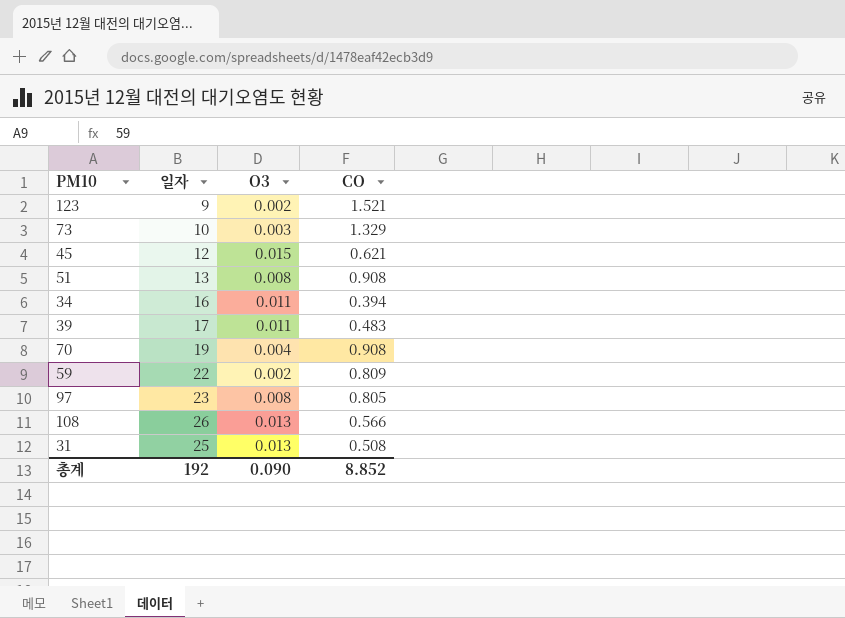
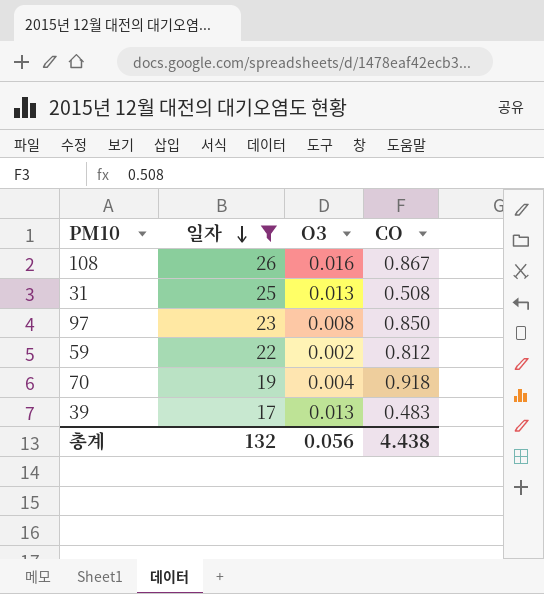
filter: none -> 일자 >= 17
row order: none -> 일자 descending
108 | O3: 0.013 -> 0.016
108 | CO: 0.566 -> 0.867
97 | CO: 0.805 -> 0.850
59 | CO: 0.809 -> 0.812
70 | CO: 0.908 -> 0.918
39 | O3: 0.011 -> 0.013
총계 | 일자: 192 -> 132
총계 | O3: 0.090 -> 0.056
총계 | CO: 8.852 -> 4.438

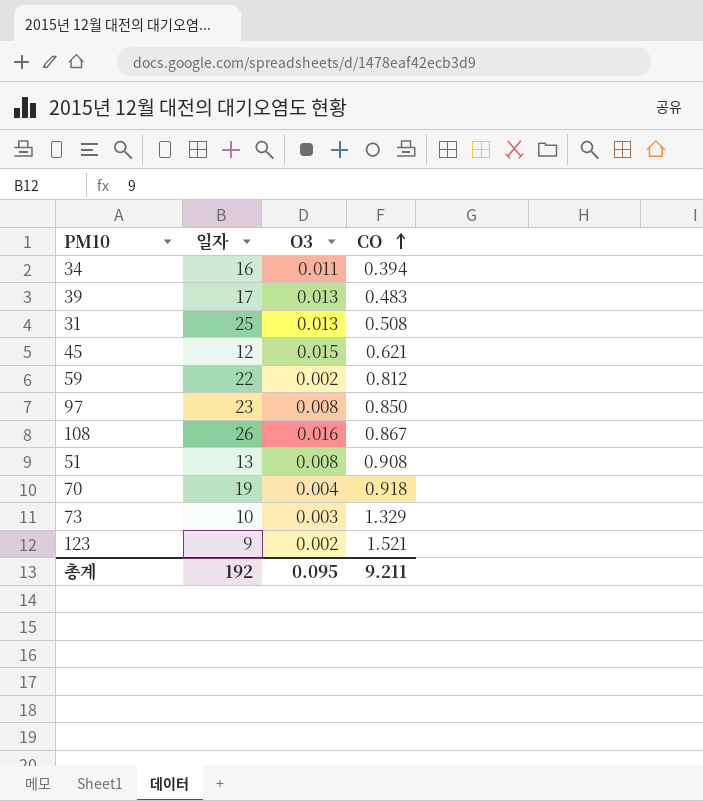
filter: 일자 >= 17 -> none
row order: 일자 descending -> CO ascending
총계 | 일자: 132 -> 192
총계 | O3: 0.056 -> 0.095
총계 | CO: 4.438 -> 9.211

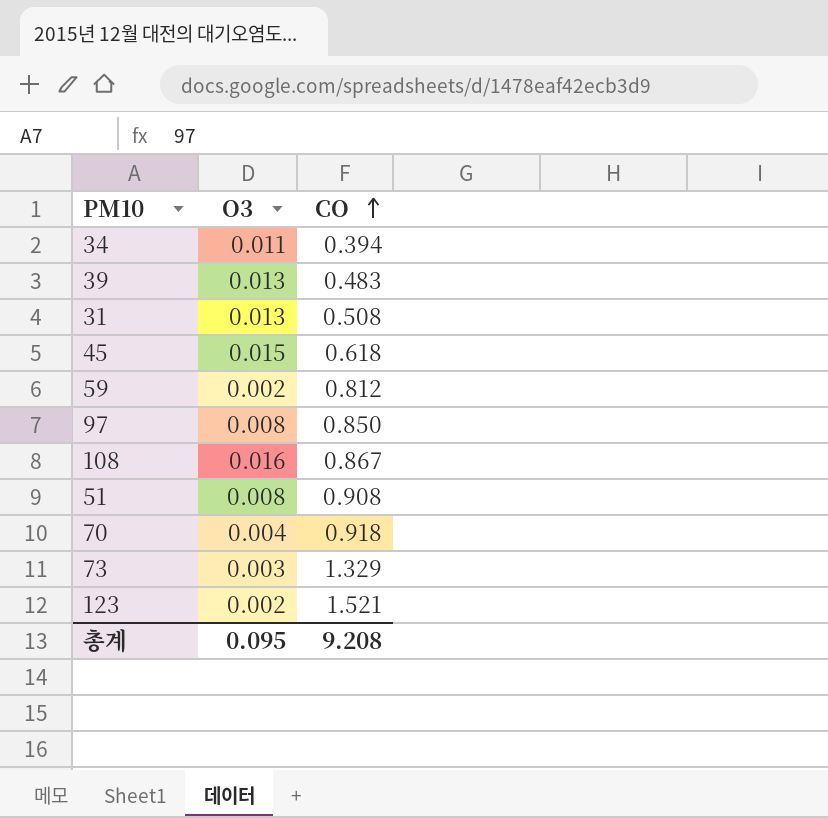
column 일자 | position: 2 -> none
45 | CO: 0.621 -> 0.618
총계 | CO: 9.211 -> 9.208

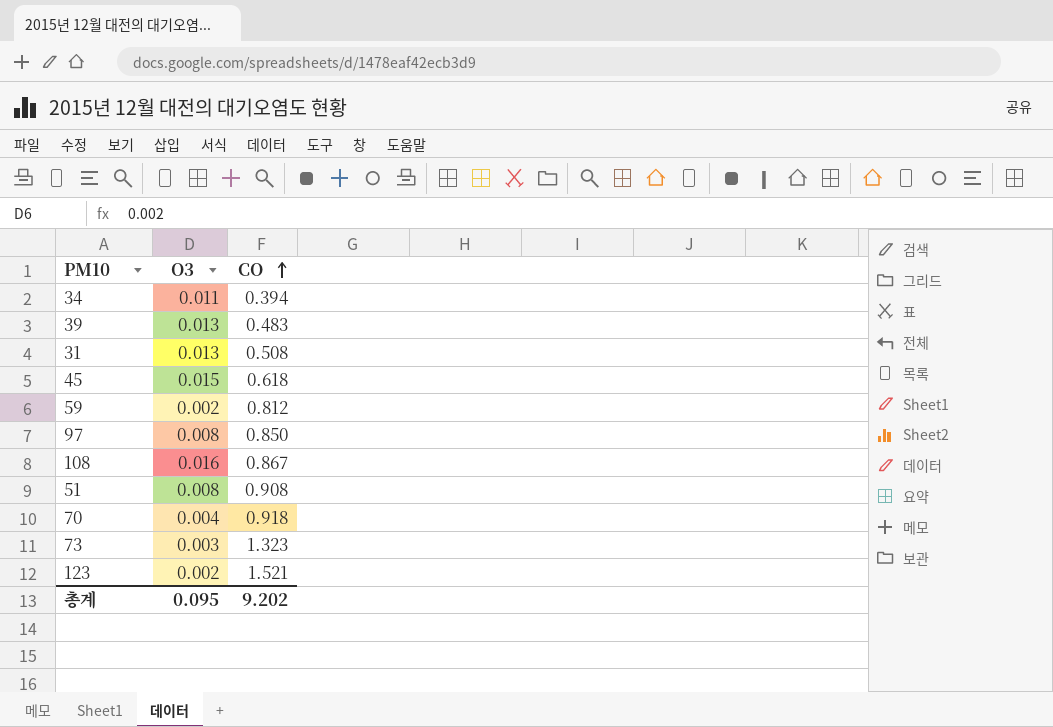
73 | CO: 1.329 -> 1.323
총계 | CO: 9.208 -> 9.202

